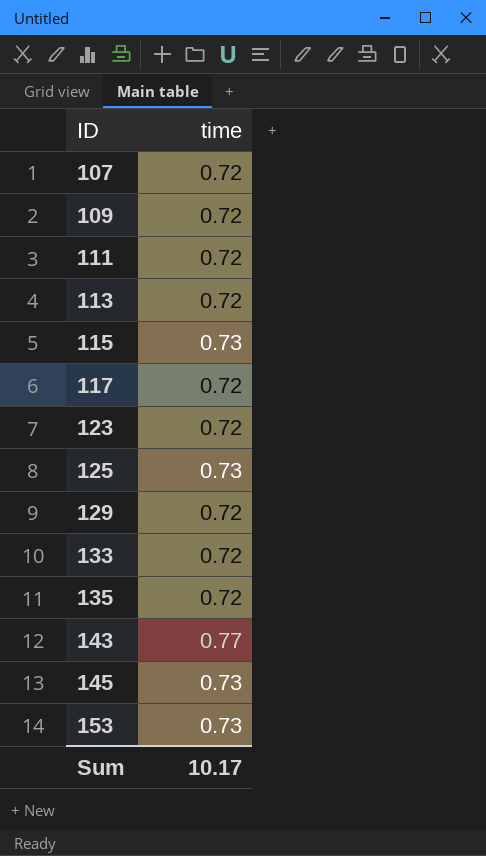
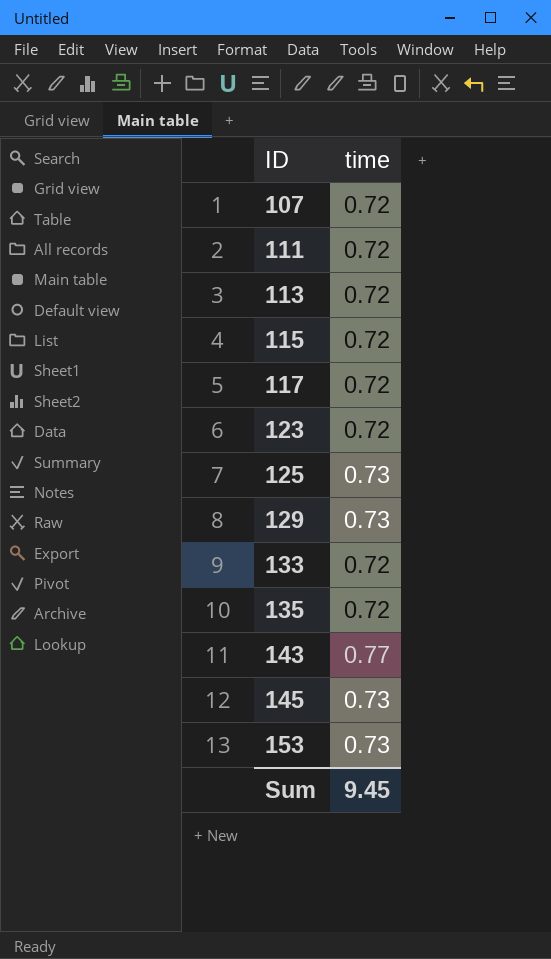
row 109: 0.72 -> none
115 | time: 0.73 -> 0.72
129 | time: 0.72 -> 0.73
Sum | time: 10.17 -> 9.45

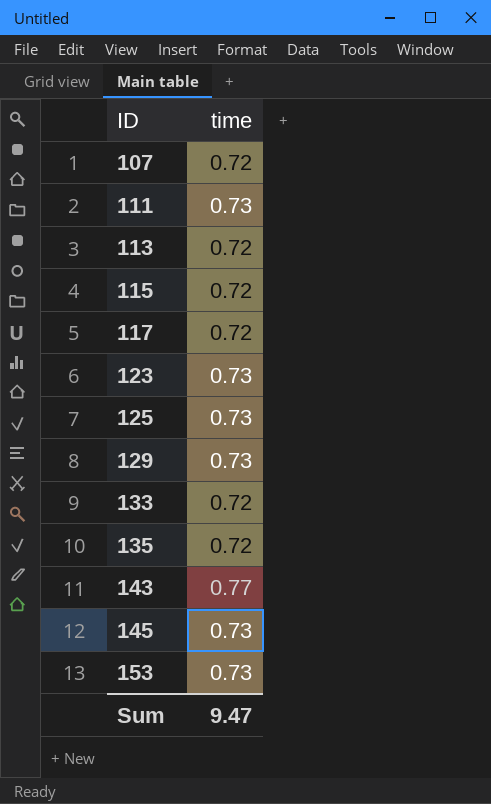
111 | time: 0.72 -> 0.73
123 | time: 0.72 -> 0.73
Sum | time: 9.45 -> 9.47

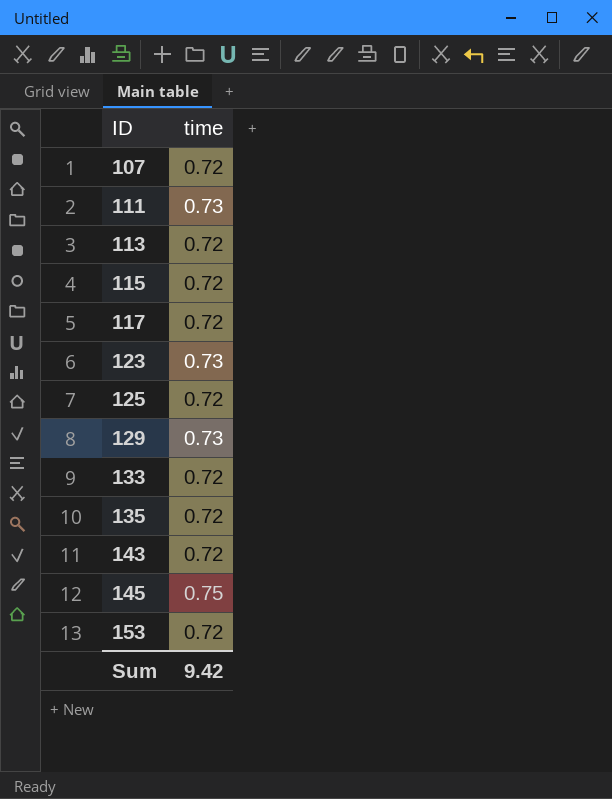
125 | time: 0.73 -> 0.72
143 | time: 0.77 -> 0.72
145 | time: 0.73 -> 0.75
153 | time: 0.73 -> 0.72
Sum | time: 9.47 -> 9.42

